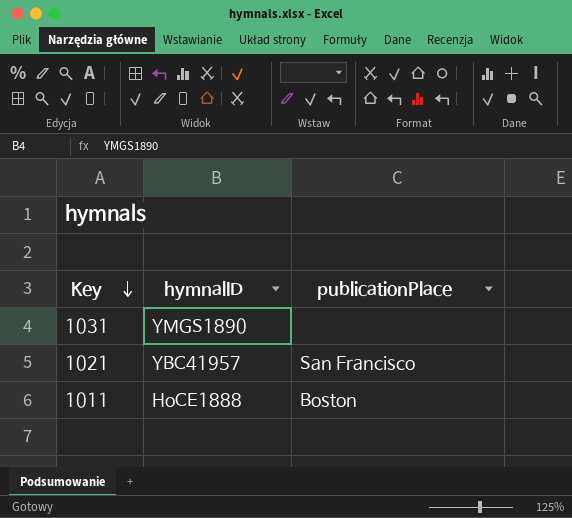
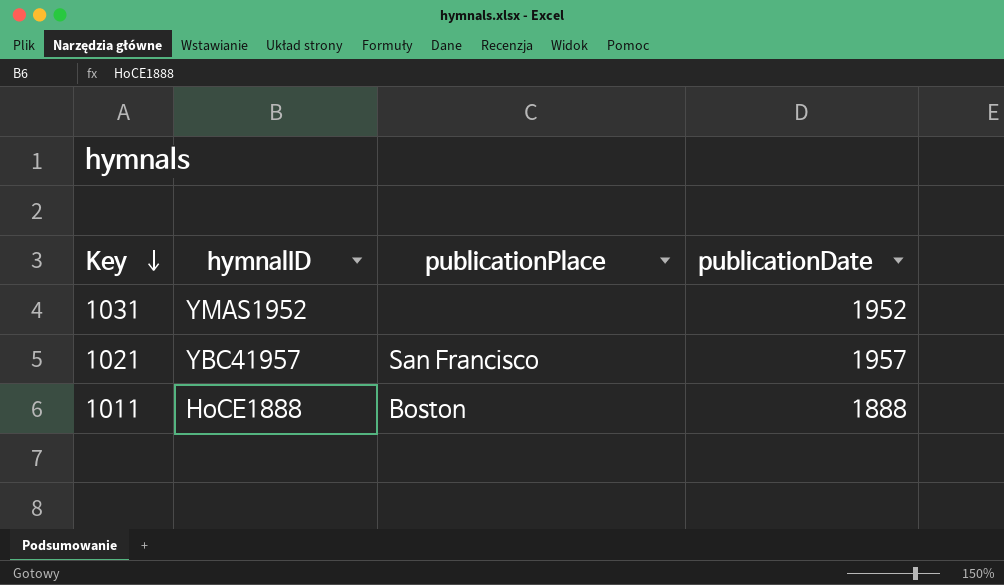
column publicationDate | position: none -> 4
1031 | hymnalID: YMGS1890 -> YMAS1952

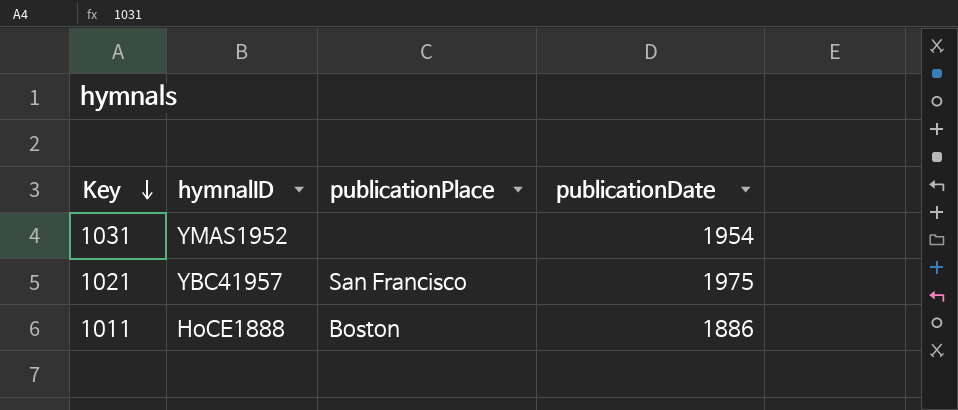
1031 | publicationDate: 1952 -> 1954
1021 | publicationDate: 1957 -> 1975
1011 | publicationDate: 1888 -> 1886

